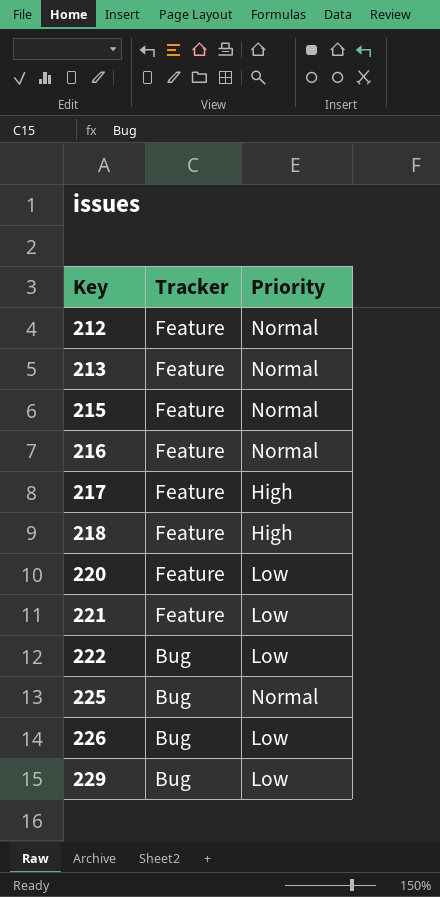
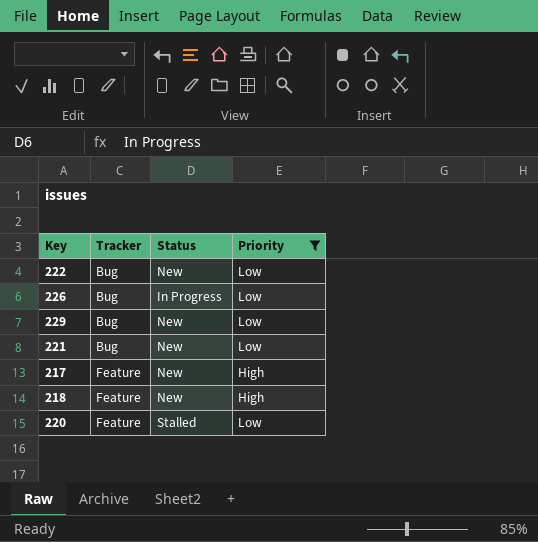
filter: none -> Priority != Normal
row order: Key ascending -> Tracker ascending
column Status | position: none -> 3
221 | Tracker: Feature -> Bug

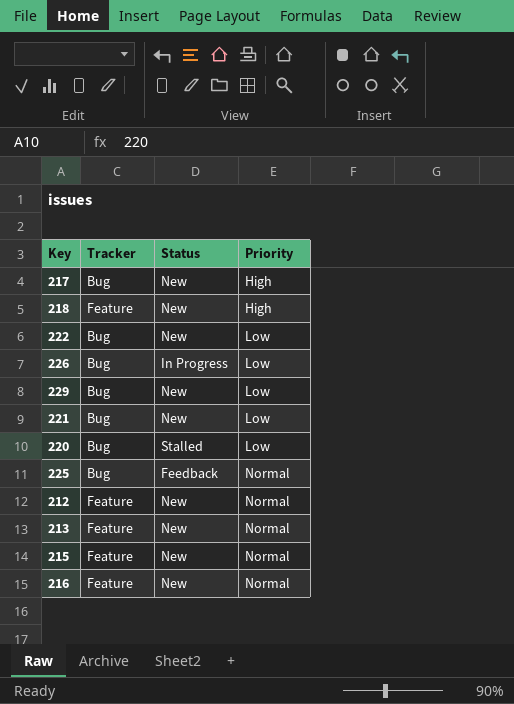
filter: Priority != Normal -> none
row order: Tracker ascending -> Priority ascending
217 | Tracker: Feature -> Bug
220 | Tracker: Feature -> Bug

